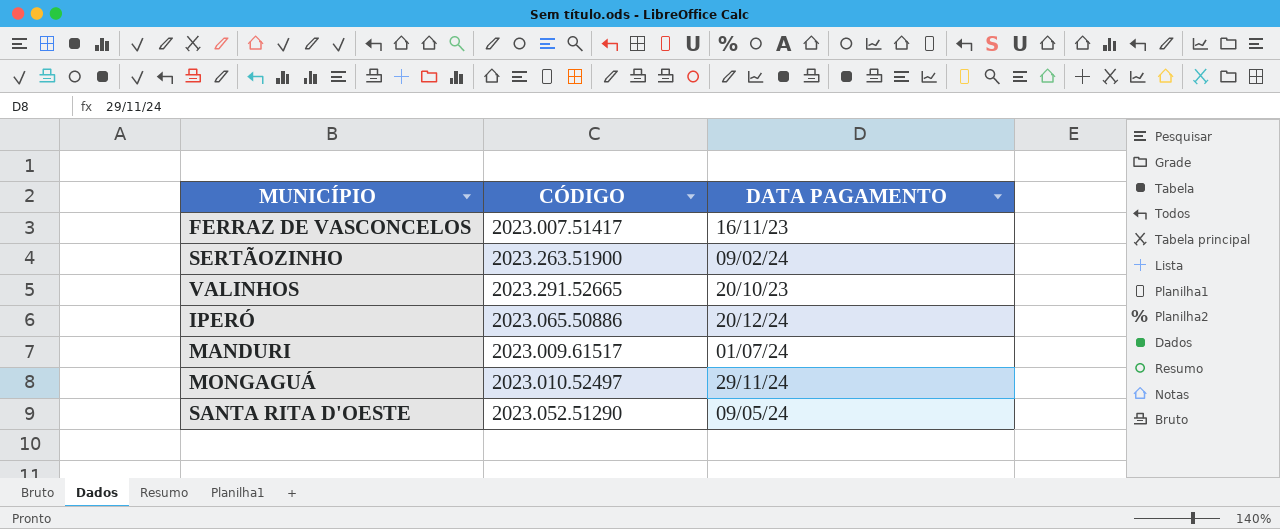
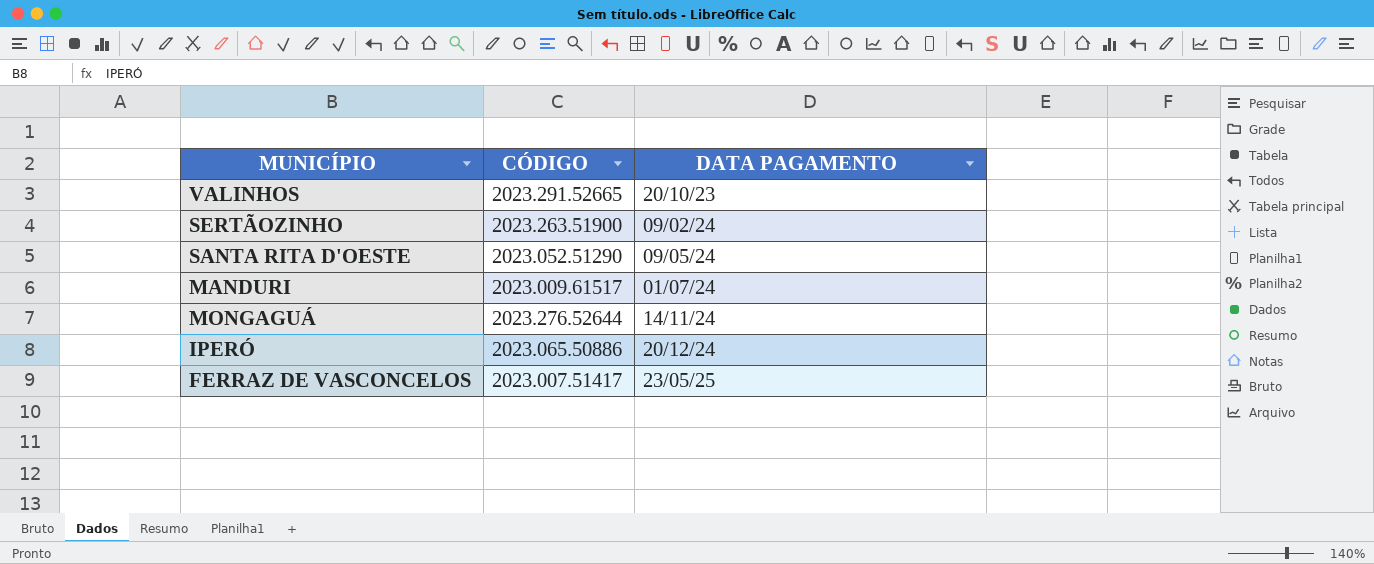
row order: none -> DATA PAGAMENTO ascending
MONGAGUÁ | CÓDIGO: 2023.010.52497 -> 2023.276.52644
MONGAGUÁ | DATA PAGAMENTO: 29/11/24 -> 14/11/24
FERRAZ DE VASCONCELOS | DATA PAGAMENTO: 16/11/23 -> 23/05/25

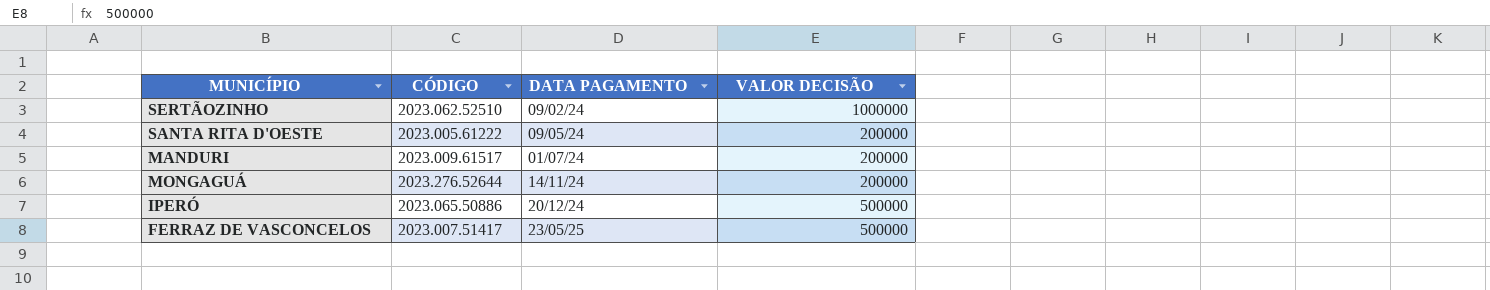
column VALOR DECISÃO | position: none -> 4
row VALINHOS: 2023.291.52665 | 20/10/23 -> none
SERTÃOZINHO | CÓDIGO: 2023.263.51900 -> 2023.062.52510
SANTA RITA D'OESTE | CÓDIGO: 2023.052.51290 -> 2023.005.61222

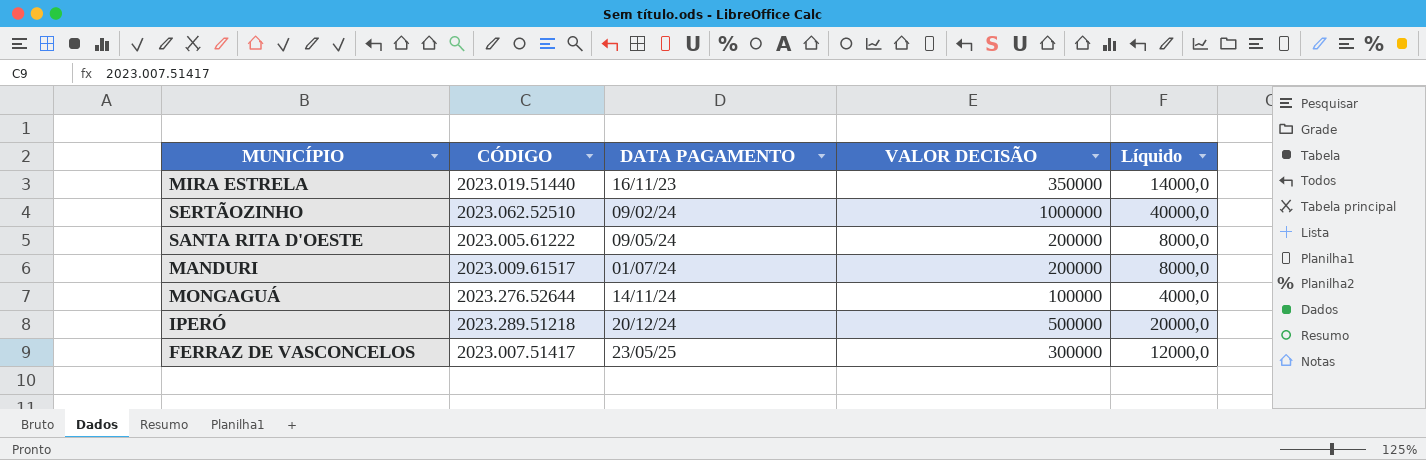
column Líquido | formula: none -> [VALOR DECISÃO] * 0,04
row MIRA ESTRELA: none -> 2023.019.51440 | 16/11/23 | 350000 | 14000,0
MONGAGUÁ | VALOR DECISÃO: 200000 -> 100000
IPERÓ | CÓDIGO: 2023.065.50886 -> 2023.289.51218
FERRAZ DE VASCONCELOS | VALOR DECISÃO: 500000 -> 300000

